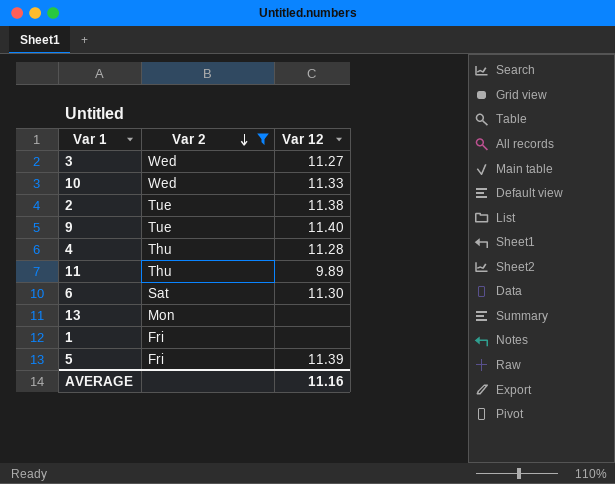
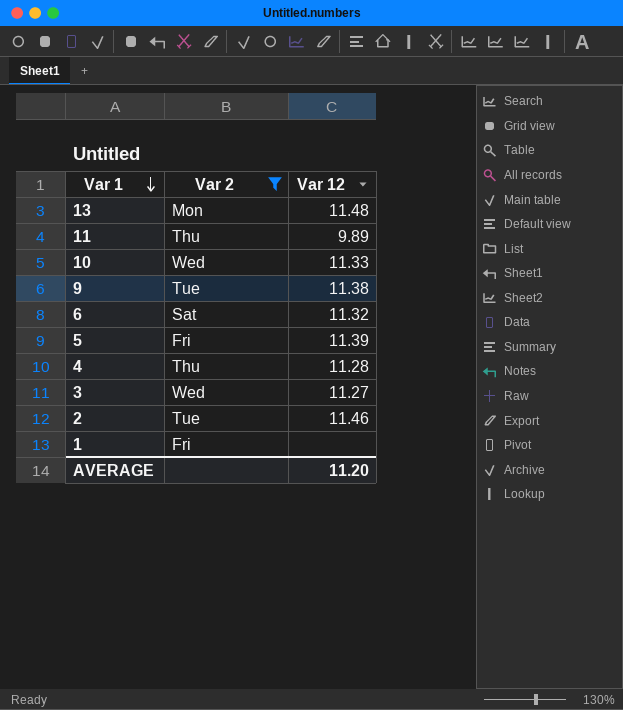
row order: Var 2 descending -> Var 1 descending
13 | Var 12: none -> 11.48
9 | Var 12: 11.40 -> 11.38
6 | Var 12: 11.30 -> 11.32
2 | Var 12: 11.38 -> 11.46
AVERAGE | Var 12: 11.16 -> 11.20

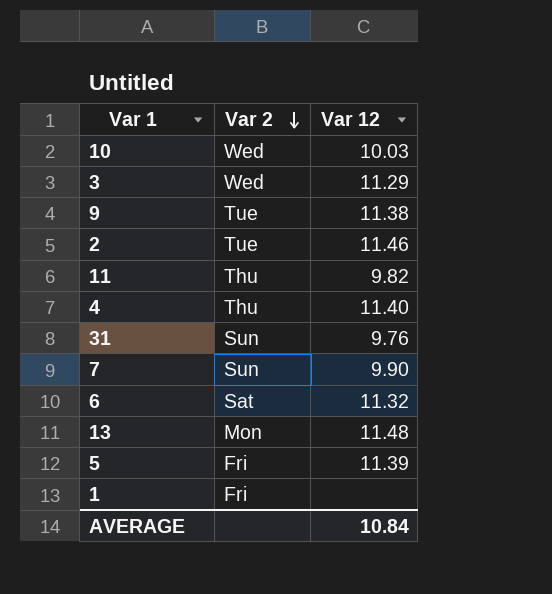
filter: Var 2 != Sun -> none
row order: Var 1 descending -> Var 2 descending
10 | Var 12: 11.33 -> 10.03
3 | Var 12: 11.27 -> 11.29
11 | Var 12: 9.89 -> 9.82
4 | Var 12: 11.28 -> 11.40
AVERAGE | Var 12: 11.20 -> 10.84

